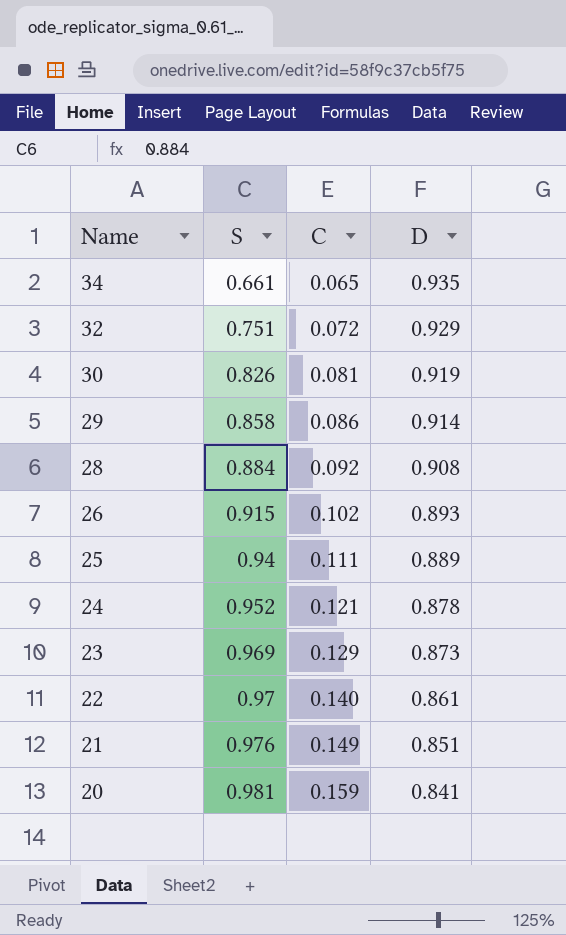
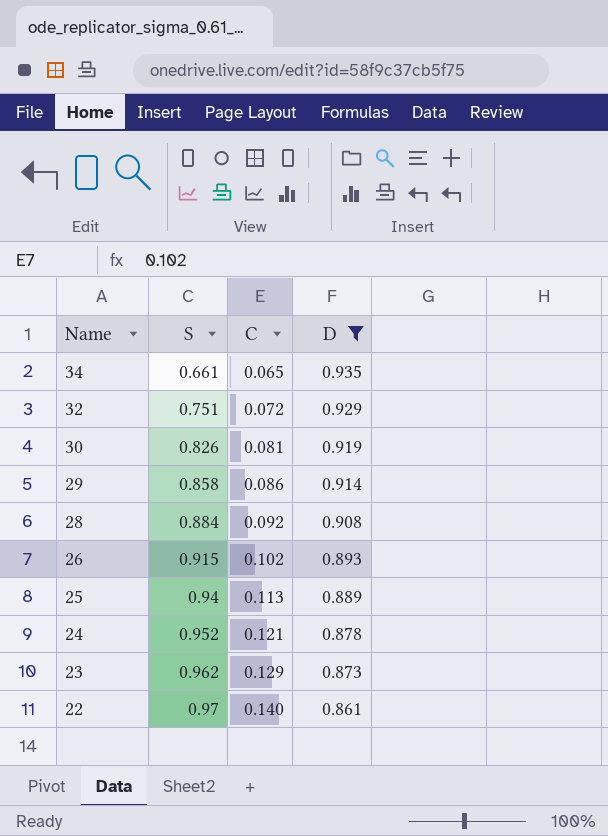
filter: none -> D >= 0.861
25 | C: 0.111 -> 0.113
23 | S: 0.969 -> 0.962

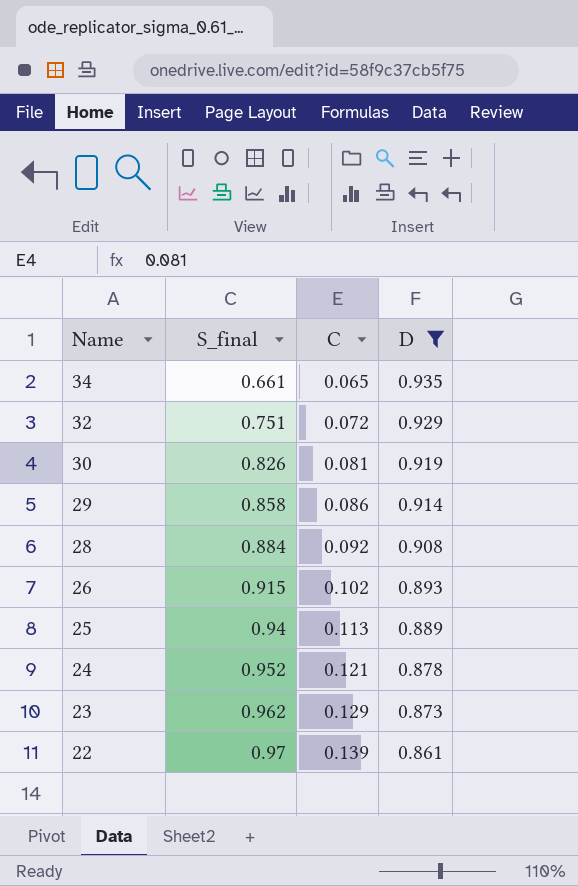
column name: S -> S_final
22 | C: 0.140 -> 0.139

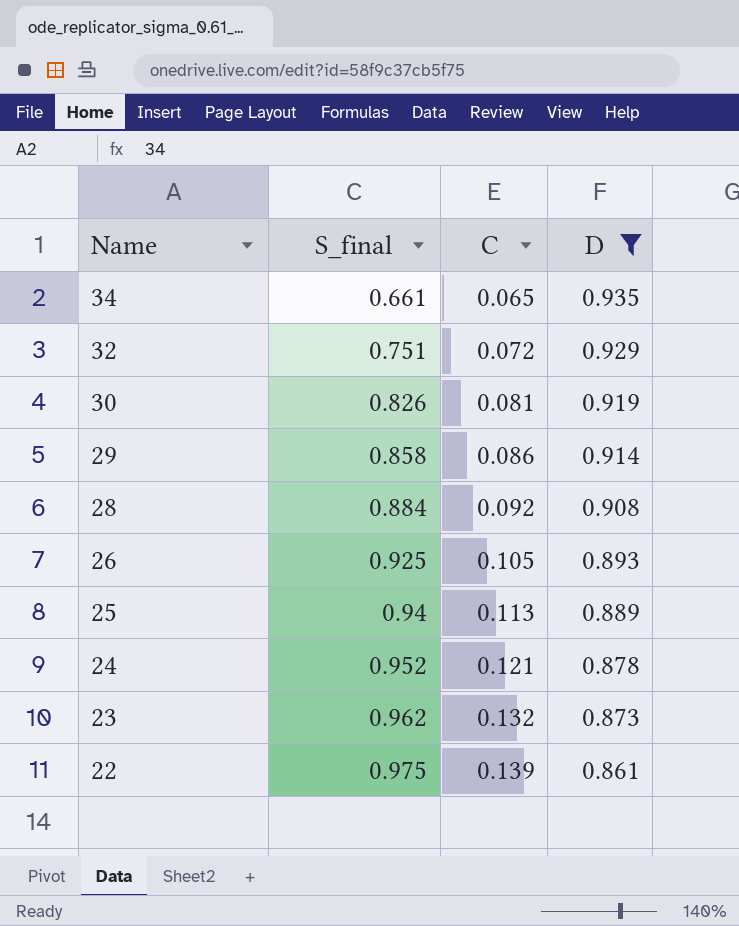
26 | S_final: 0.915 -> 0.925
26 | C: 0.102 -> 0.105
23 | C: 0.129 -> 0.132
22 | S_final: 0.97 -> 0.975

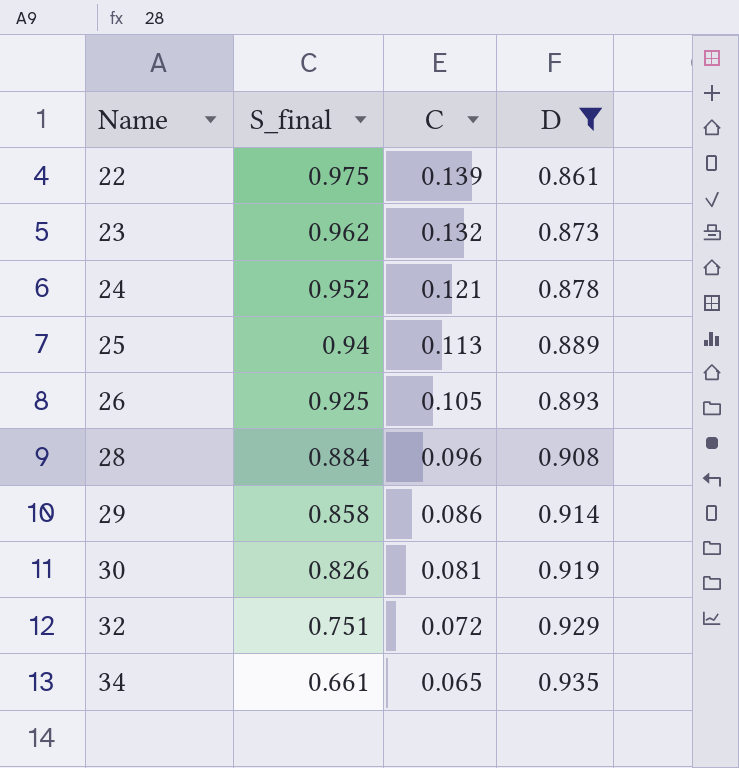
row order: Name descending -> Name ascending
28 | C: 0.092 -> 0.096

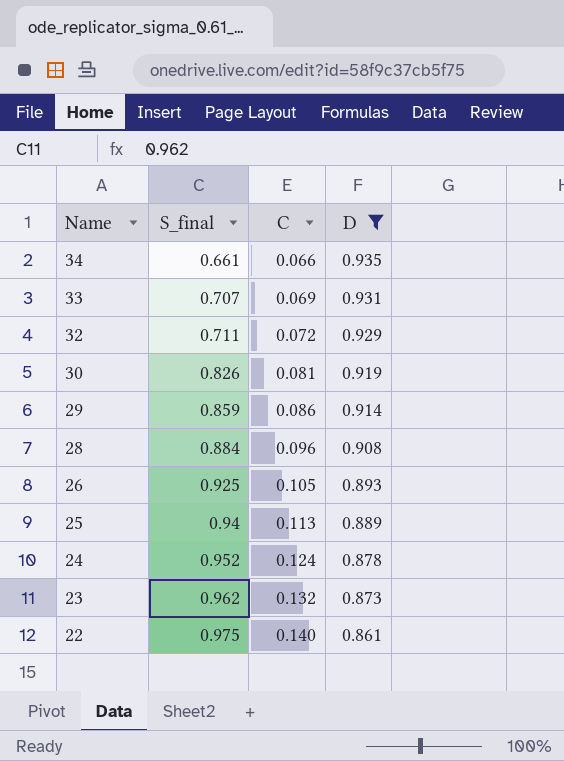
row order: Name ascending -> Name descending
34 | C: 0.065 -> 0.066
row 33: none -> 0.707 | 0.069 | 0.931
32 | S_final: 0.751 -> 0.711
29 | S_final: 0.858 -> 0.859
24 | C: 0.121 -> 0.124
22 | C: 0.139 -> 0.140

